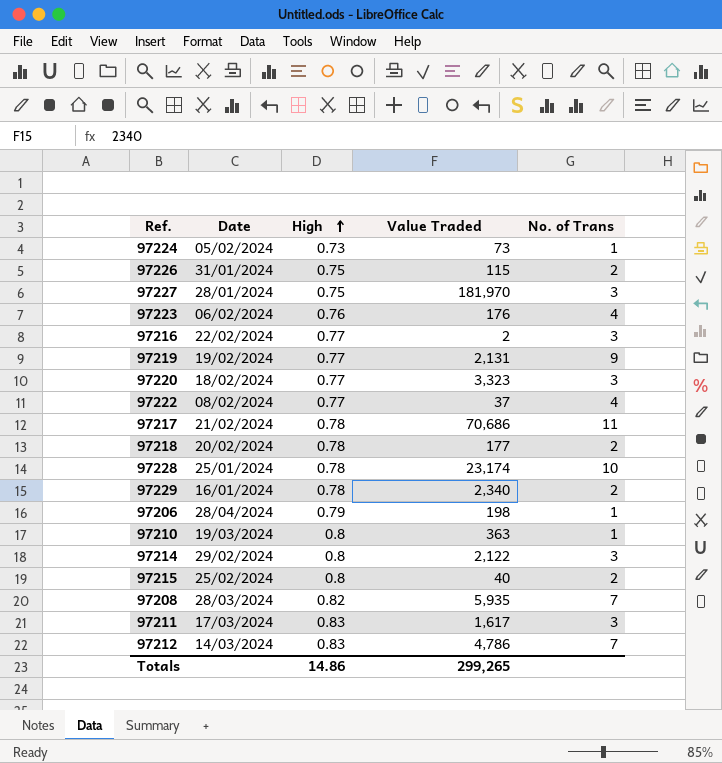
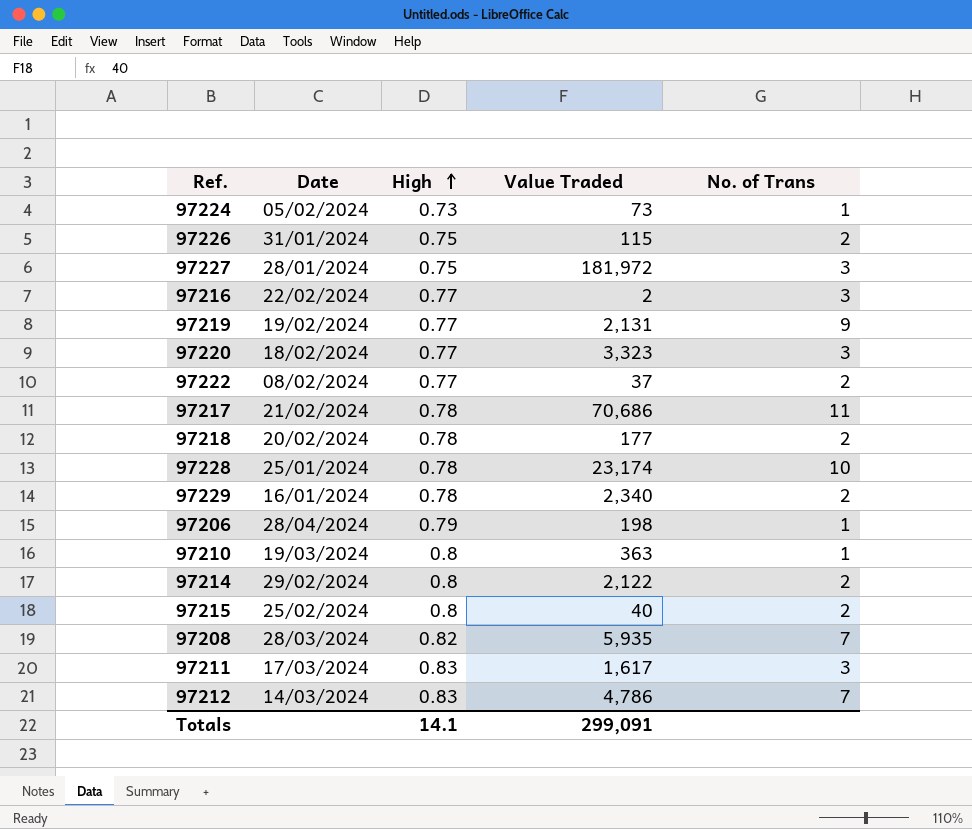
row 97223: 06/02/2024 | 0.76 | 176 | 4 -> none
97227 | Value Traded: 181,970 -> 181,972
97222 | No. of Trans: 4 -> 2
97214 | No. of Trans: 3 -> 2
Totals | High: 14.86 -> 14.1
Totals | Value Traded: 299,265 -> 299,091

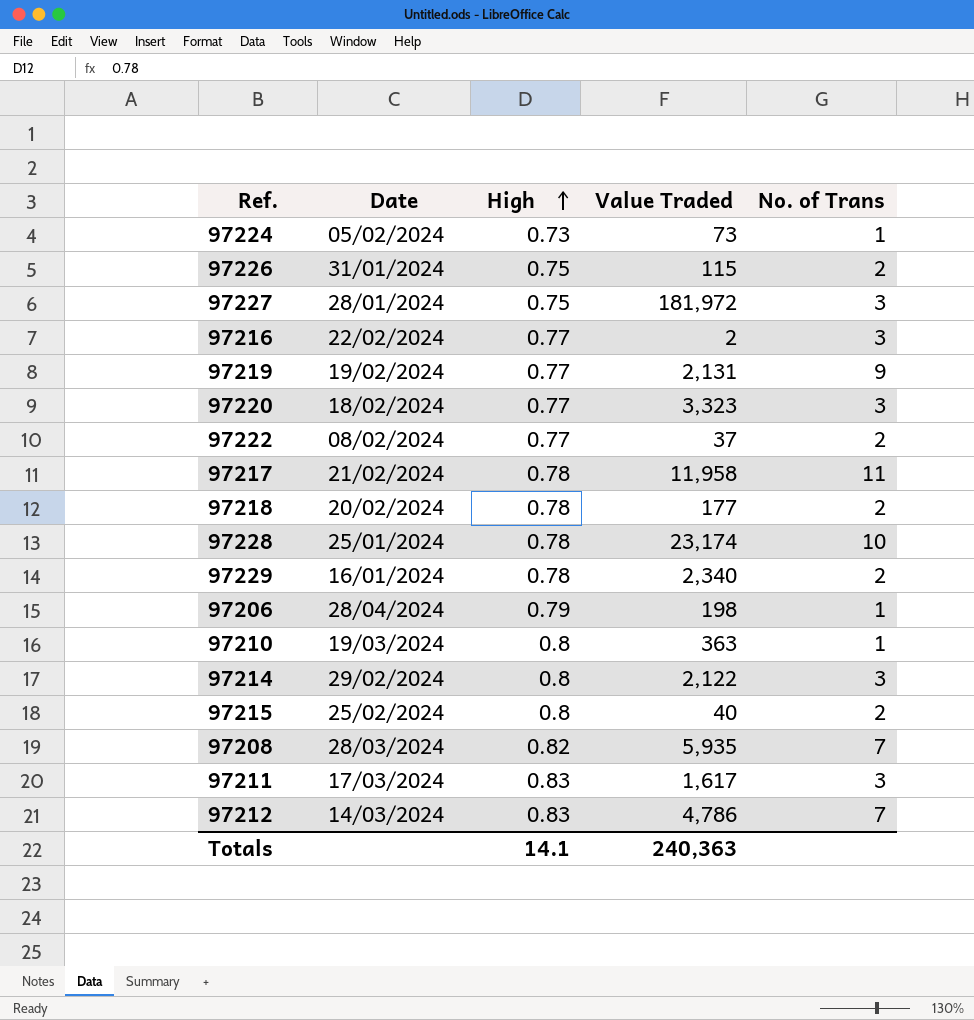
97217 | Value Traded: 70,686 -> 11,958
97214 | No. of Trans: 2 -> 3
Totals | Value Traded: 299,091 -> 240,363

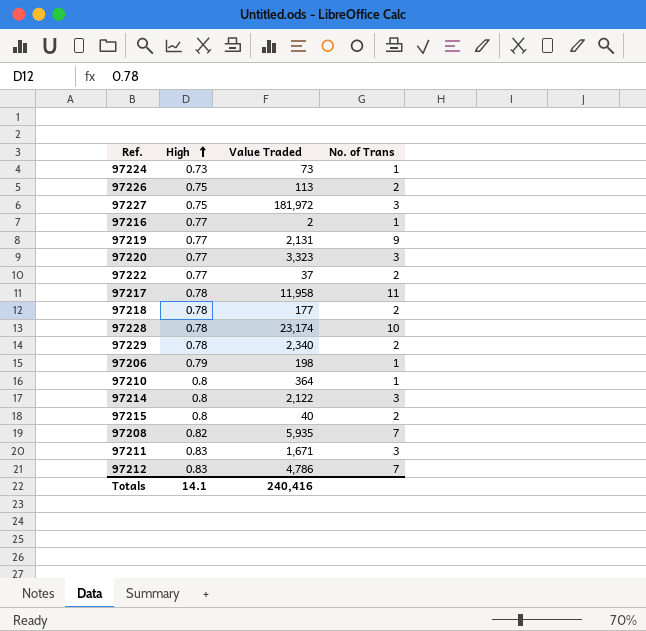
column Date | position: 2 -> none
97226 | Value Traded: 115 -> 113
97216 | No. of Trans: 3 -> 1
97210 | Value Traded: 363 -> 364
97211 | Value Traded: 1,617 -> 1,671
Totals | Value Traded: 240,363 -> 240,416

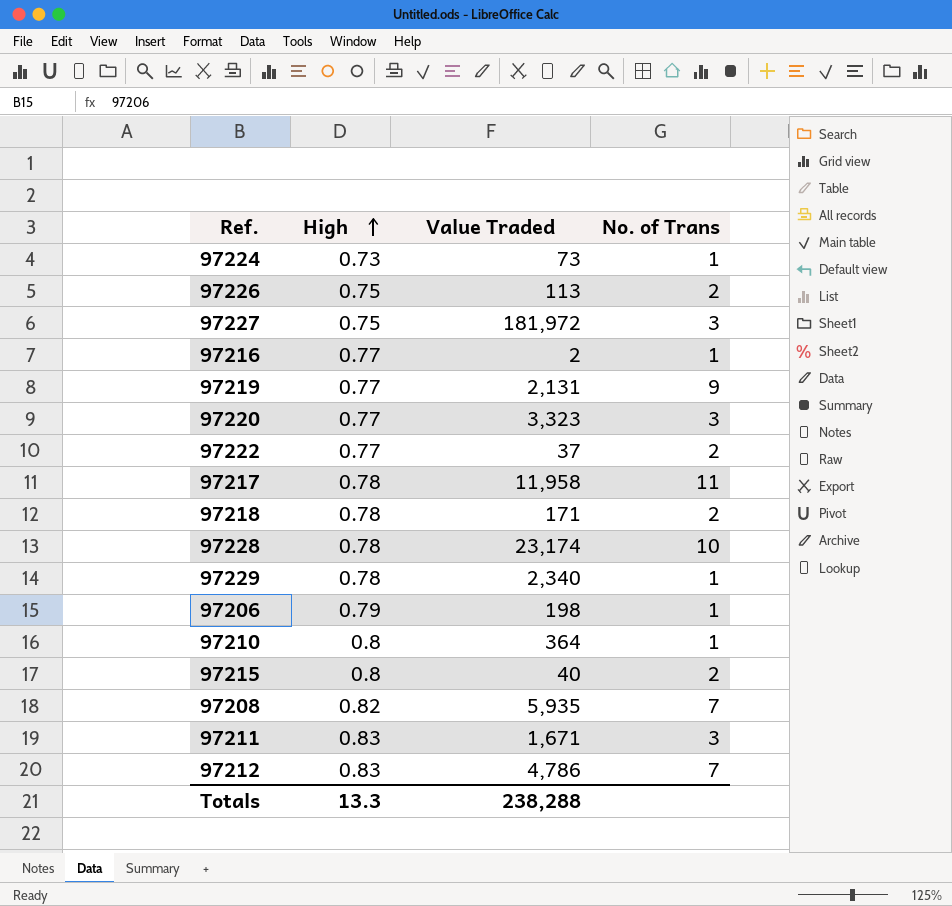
row 97214: 0.8 | 2,122 | 3 -> none
97218 | Value Traded: 177 -> 171
97229 | No. of Trans: 2 -> 1
Totals | High: 14.1 -> 13.3
Totals | Value Traded: 240,416 -> 238,288

